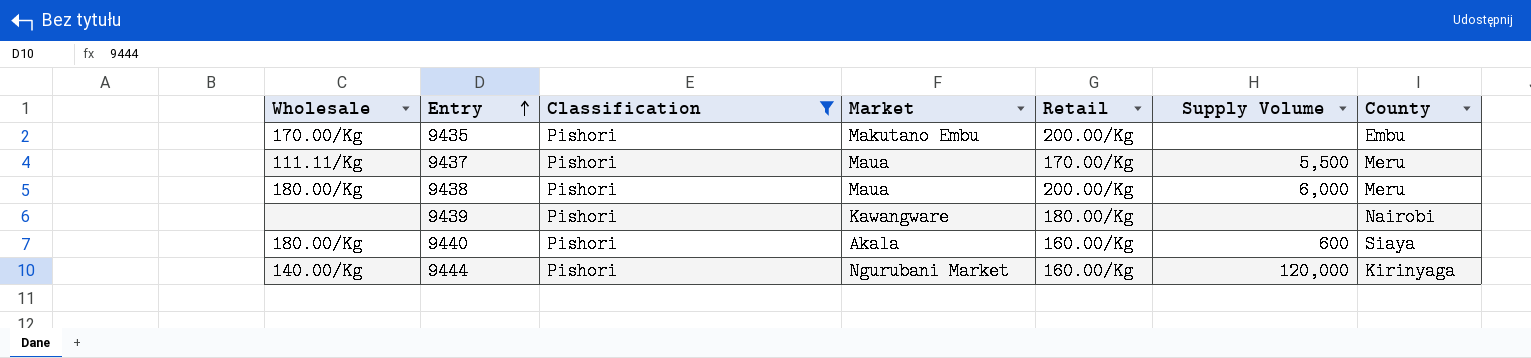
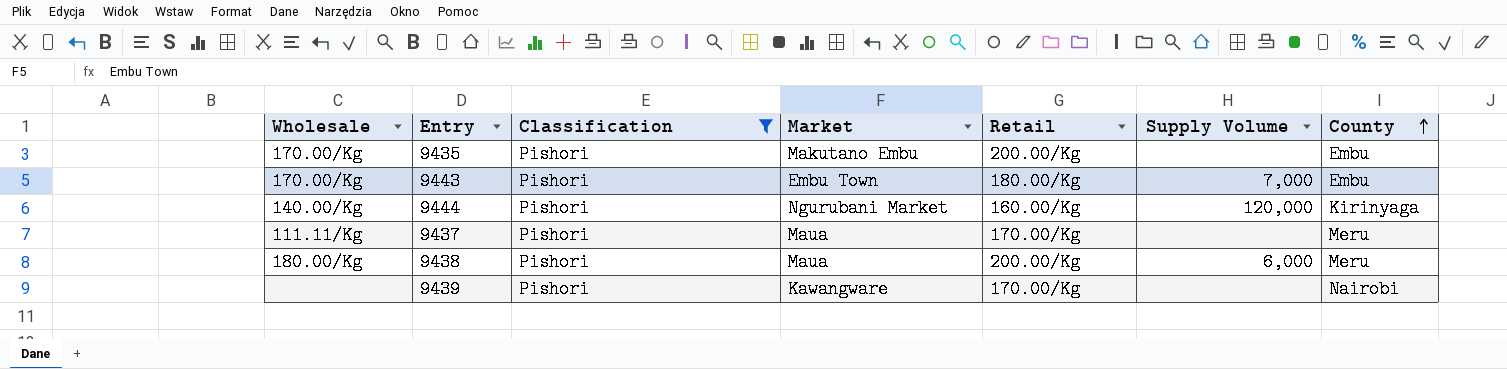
row order: Entry ascending -> County ascending
row 9440: 180.00/Kg | Pishori | Akala | 160.00/Kg | 600 | Siaya -> none
row 9443: none -> 170.00/Kg | Pishori | Embu Town | 180.00/Kg | 7,000 | Embu
9437 | Supply Volume: 5,500 -> none
9439 | Retail: 180.00/Kg -> 170.00/Kg

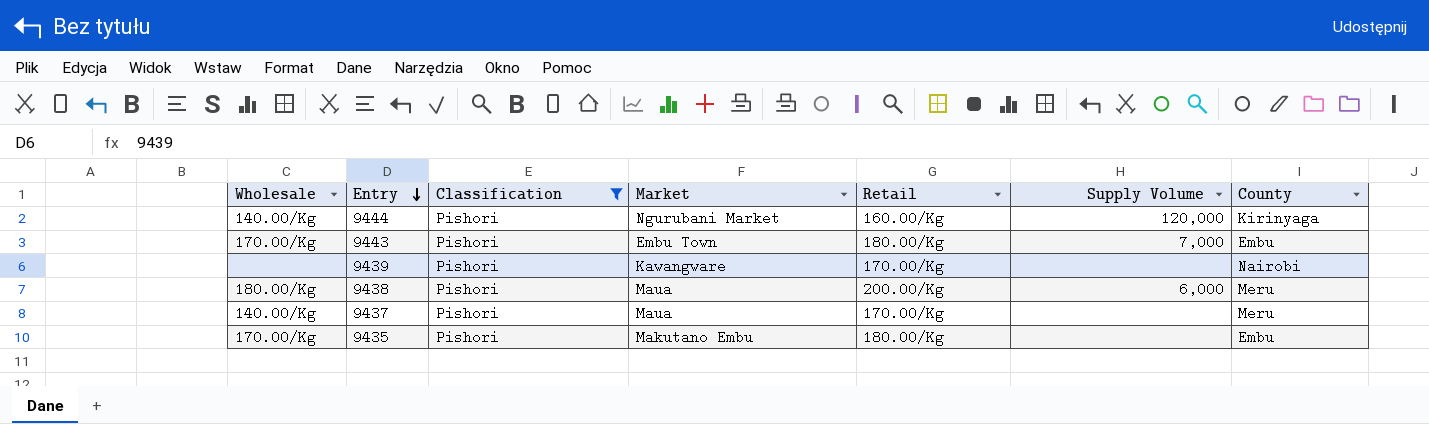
row order: County ascending -> Entry descending
9437 | Wholesale: 111.11/Kg -> 140.00/Kg
9435 | Retail: 200.00/Kg -> 180.00/Kg

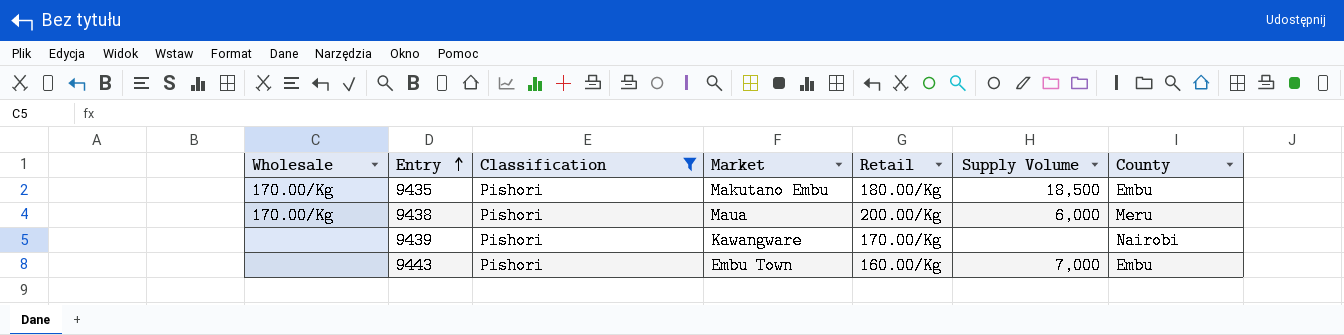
row order: Entry descending -> Entry ascending
row 9444: 140.00/Kg | Pishori | Ngurubani Market | 160.00/Kg | 120,000 | Kirinyaga -> none
row 9437: 140.00/Kg | Pishori | Maua | 170.00/Kg | none | Meru -> none
9435 | Supply Volume: none -> 18,500
9438 | Wholesale: 180.00/Kg -> 170.00/Kg
9443 | Wholesale: 170.00/Kg -> none
9443 | Retail: 180.00/Kg -> 160.00/Kg

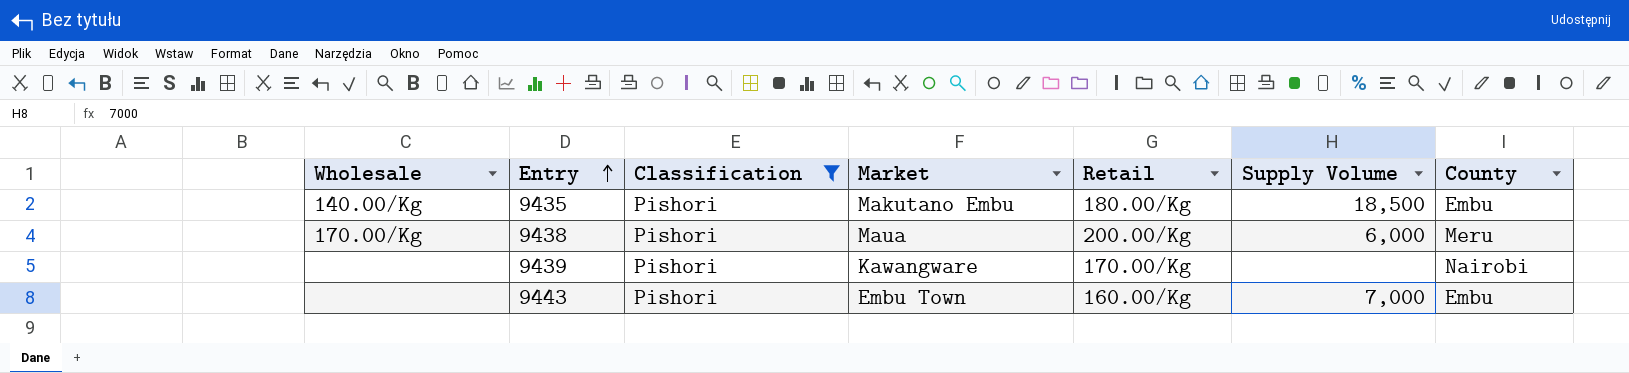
9435 | Wholesale: 170.00/Kg -> 140.00/Kg

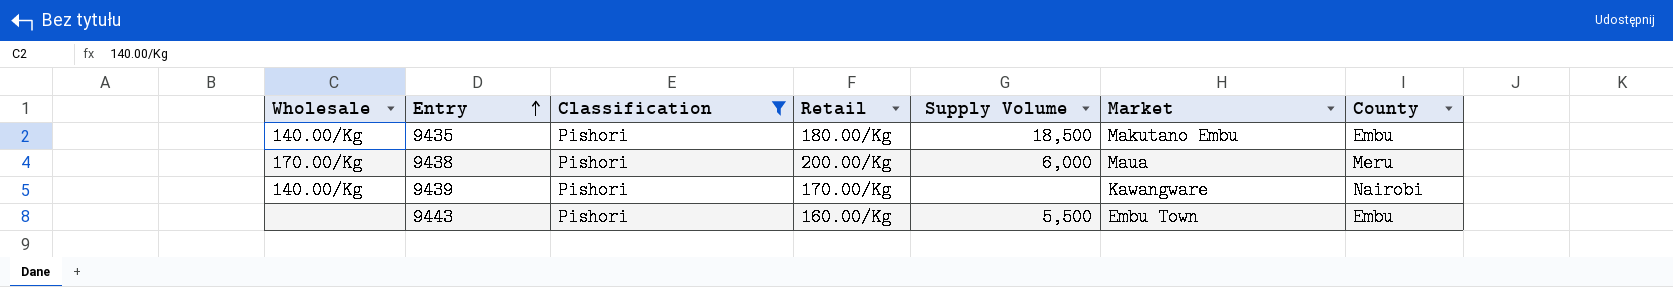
column Market | position: 4 -> 6
9439 | Wholesale: none -> 140.00/Kg
9443 | Supply Volume: 7,000 -> 5,500

